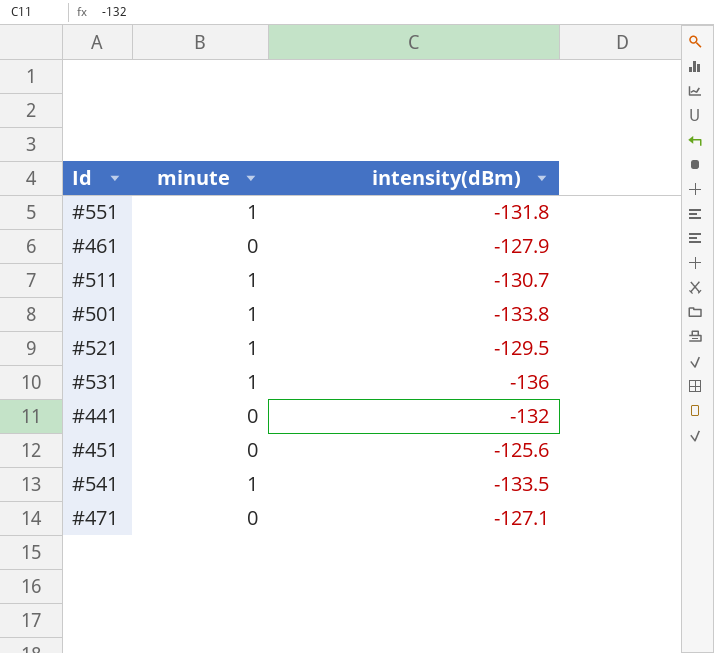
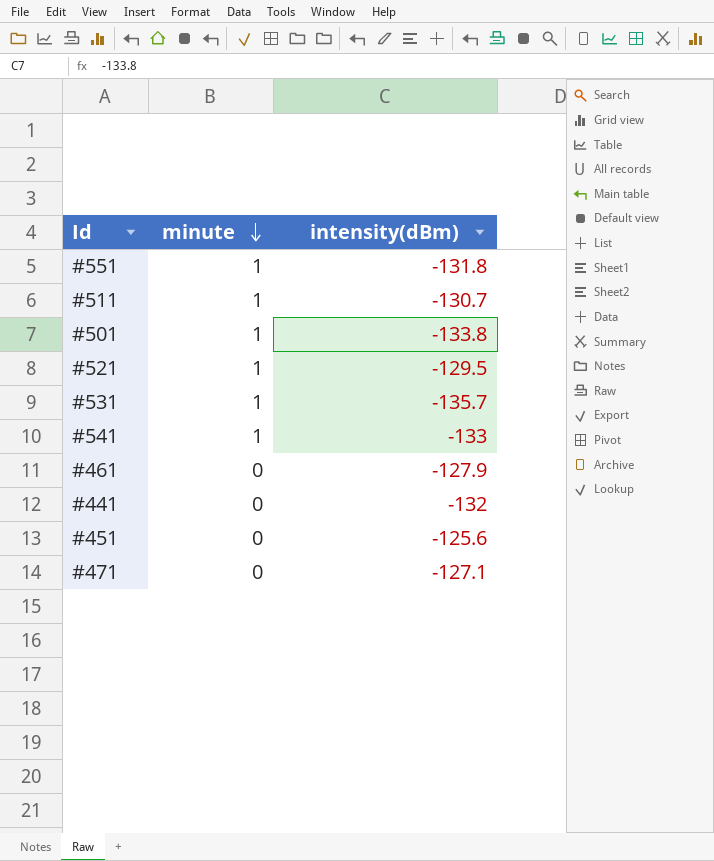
row order: none -> minute descending
#531 | intensity(dBm): -136 -> -135.7
#541 | intensity(dBm): -133.5 -> -133

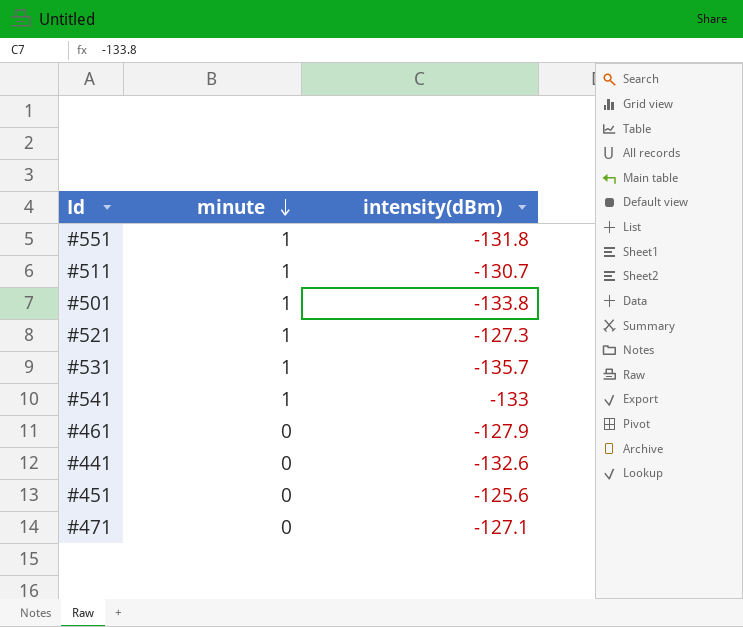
#521 | intensity(dBm): -129.5 -> -127.3
#441 | intensity(dBm): -132 -> -132.6

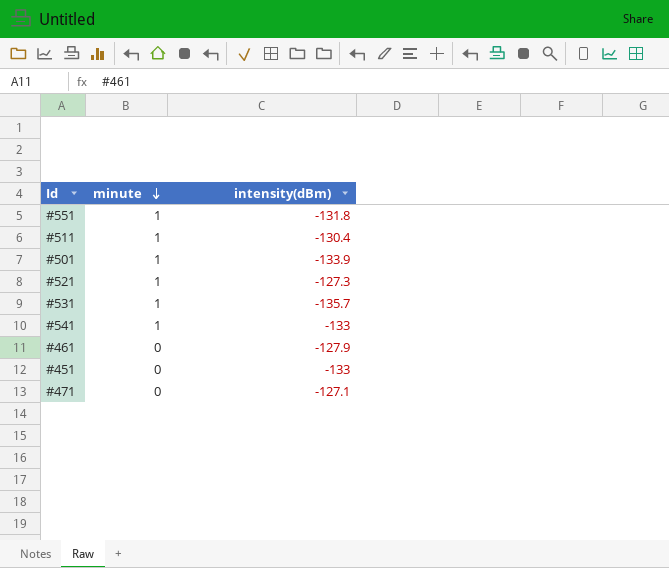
row #441: 0 | -132.6 -> none
#511 | intensity(dBm): -130.7 -> -130.4
#501 | intensity(dBm): -133.8 -> -133.9
#451 | intensity(dBm): -125.6 -> -133

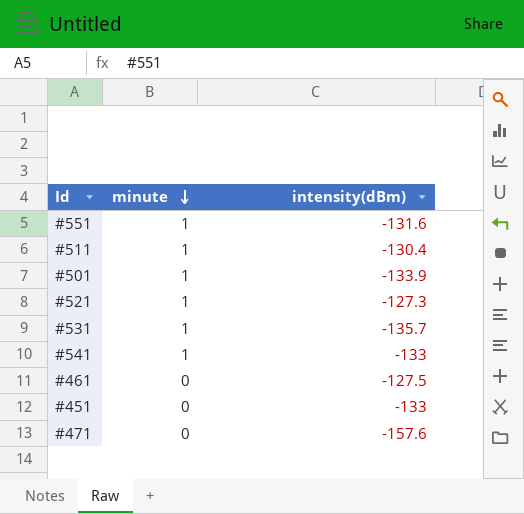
#551 | intensity(dBm): -131.8 -> -131.6
#461 | intensity(dBm): -127.9 -> -127.5
#471 | intensity(dBm): -127.1 -> -157.6

